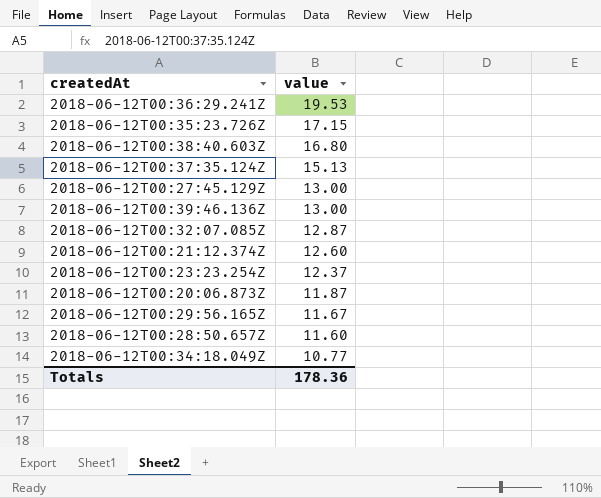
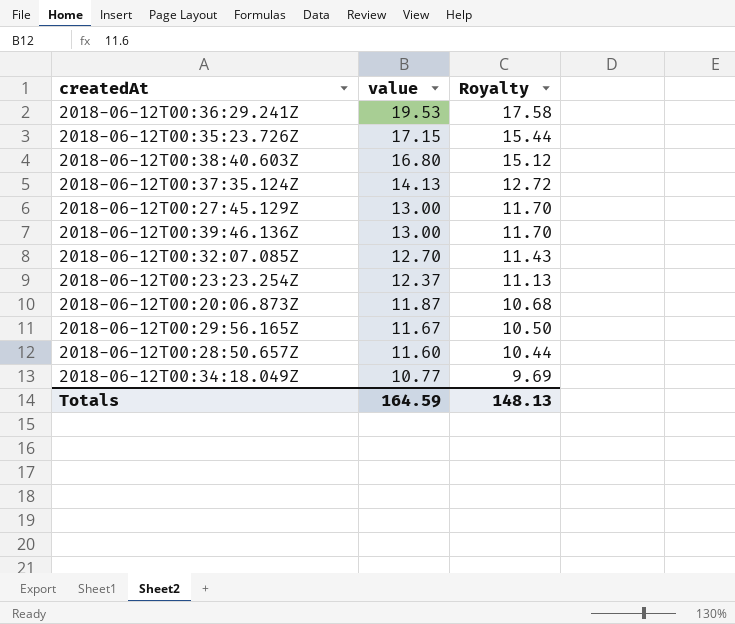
column Royalty | formula: none -> [value] * 0.9
row 2018-06-12T00:21:12.374Z: 12.60 -> none
2018-06-12T00:37:35.124Z | value: 15.13 -> 14.13
2018-06-12T00:32:07.085Z | value: 12.87 -> 12.70
Totals | value: 178.36 -> 164.59

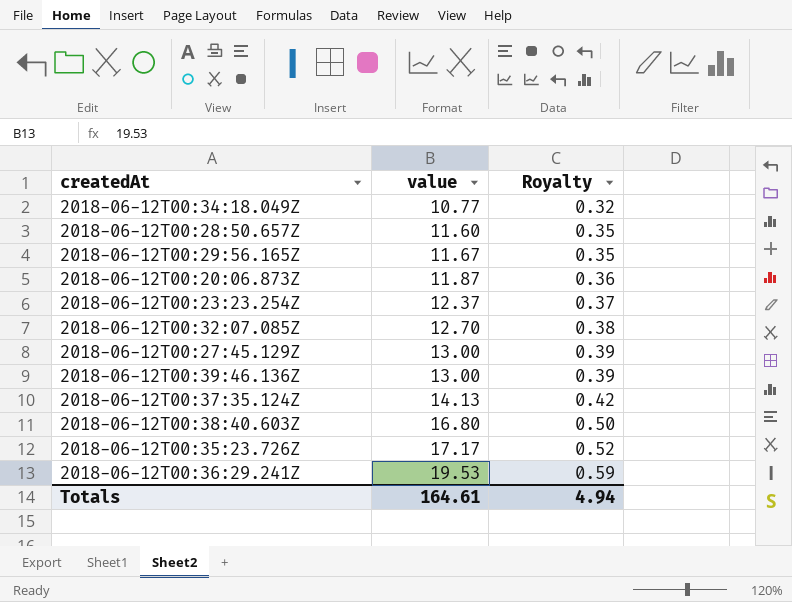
row order: value descending -> value ascending
column Royalty | formula: [value] * 0.9 -> [value] * 0.03
2018-06-12T00:35:23.726Z | value: 17.15 -> 17.17
Totals | value: 164.59 -> 164.61
Totals | Royalty: 148.13 -> 4.94

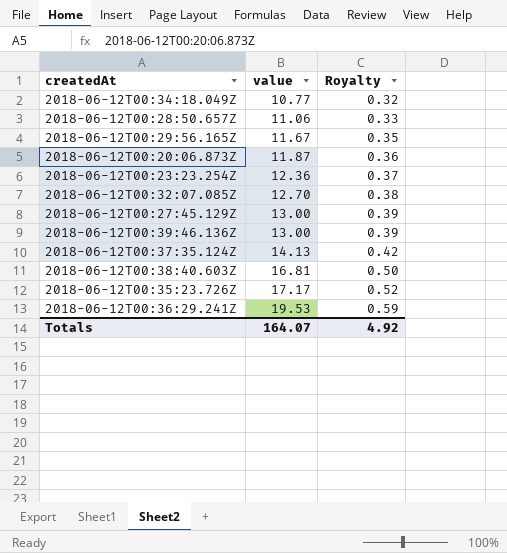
2018-06-12T00:28:50.657Z | value: 11.60 -> 11.06
2018-06-12T00:28:50.657Z | Royalty: 0.35 -> 0.33
2018-06-12T00:23:23.254Z | value: 12.37 -> 12.36
2018-06-12T00:38:40.603Z | value: 16.80 -> 16.81
Totals | value: 164.61 -> 164.07
Totals | Royalty: 4.94 -> 4.92

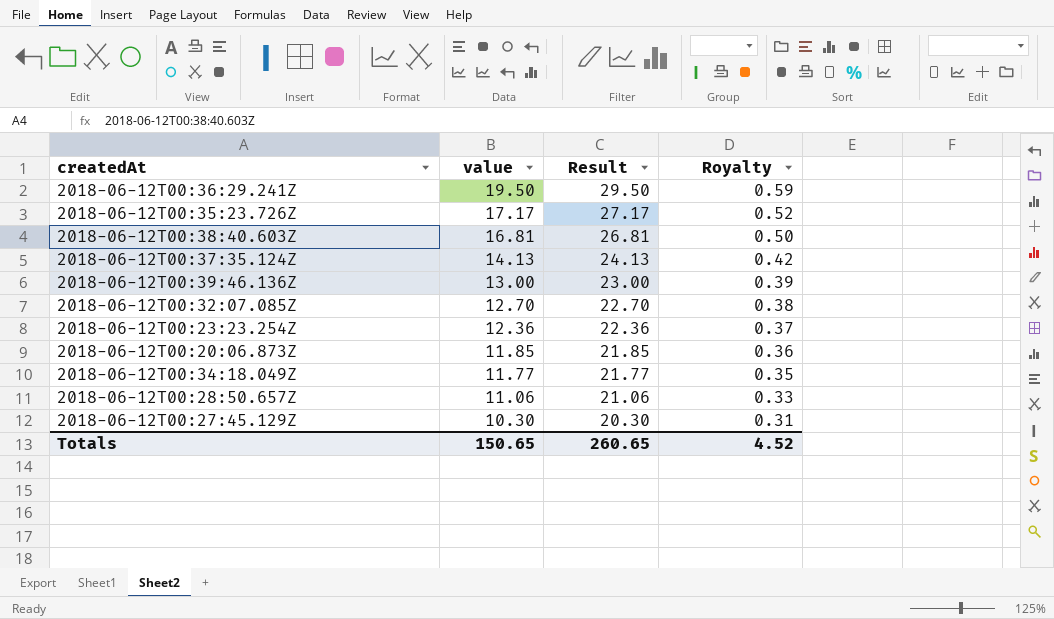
row order: value ascending -> value descending
column Result | formula: none -> [value] + 10
row 2018-06-12T00:29:56.165Z: 11.67 | 0.35 -> none
2018-06-12T00:36:29.241Z | value: 19.53 -> 19.50
2018-06-12T00:20:06.873Z | value: 11.87 -> 11.85
2018-06-12T00:34:18.049Z | value: 10.77 -> 11.77
2018-06-12T00:34:18.049Z | Royalty: 0.32 -> 0.35
2018-06-12T00:27:45.129Z | value: 13.00 -> 10.30
2018-06-12T00:27:45.129Z | Royalty: 0.39 -> 0.31
Totals | value: 164.07 -> 150.65
Totals | Royalty: 4.92 -> 4.52

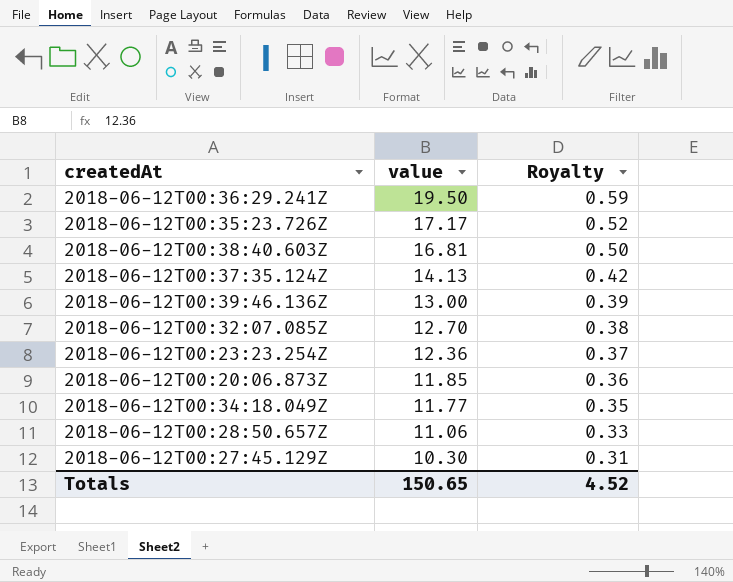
column Result | formula: [value] + 10 -> none

